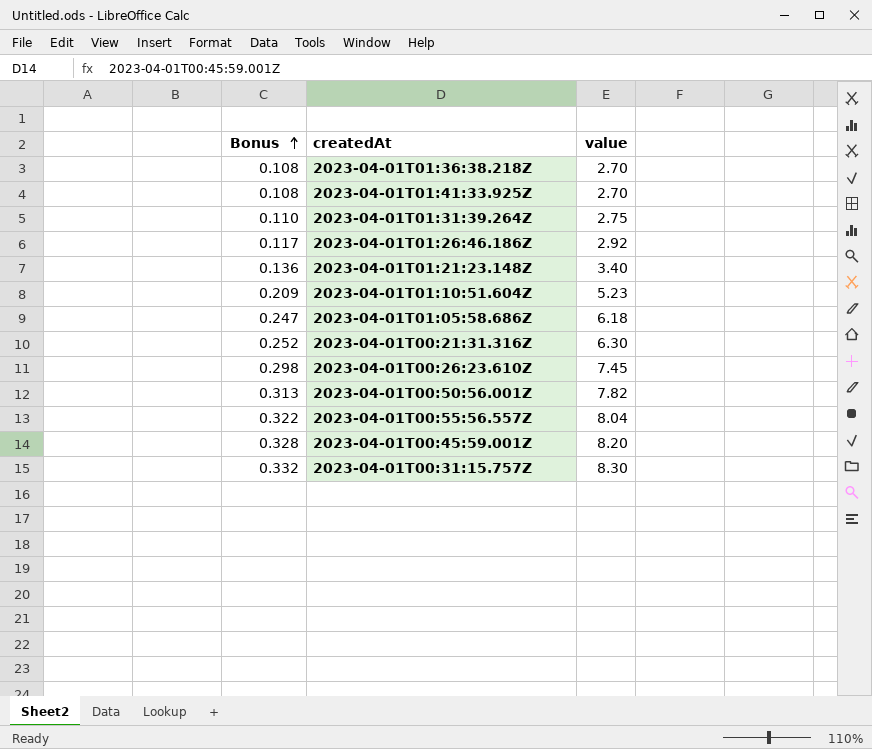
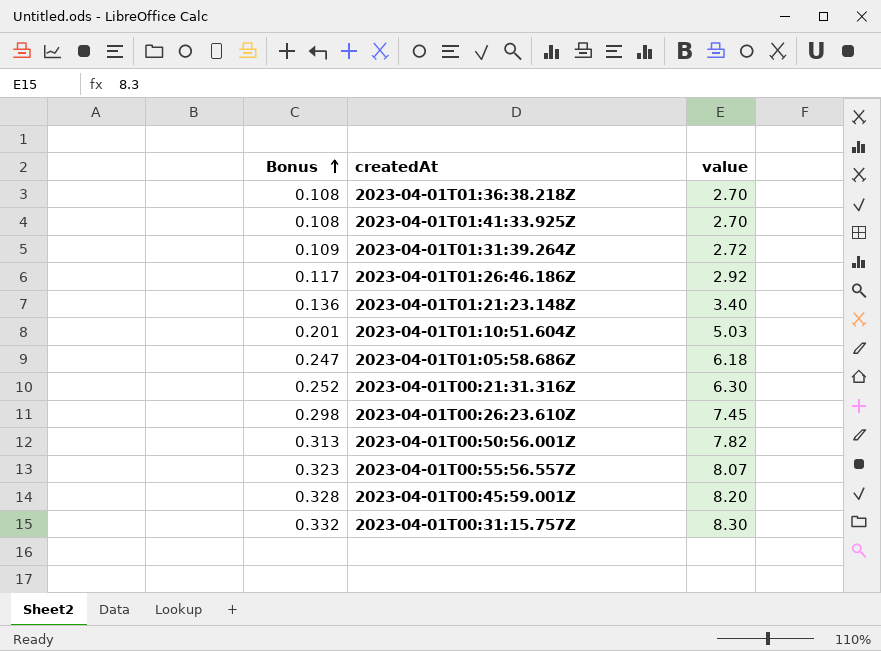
2023-04-01T01:31:39.264Z | Bonus: 0.110 -> 0.109
2023-04-01T01:31:39.264Z | value: 2.75 -> 2.72
2023-04-01T01:10:51.604Z | Bonus: 0.209 -> 0.201
2023-04-01T01:10:51.604Z | value: 5.23 -> 5.03
2023-04-01T00:55:56.557Z | Bonus: 0.322 -> 0.323
2023-04-01T00:55:56.557Z | value: 8.04 -> 8.07

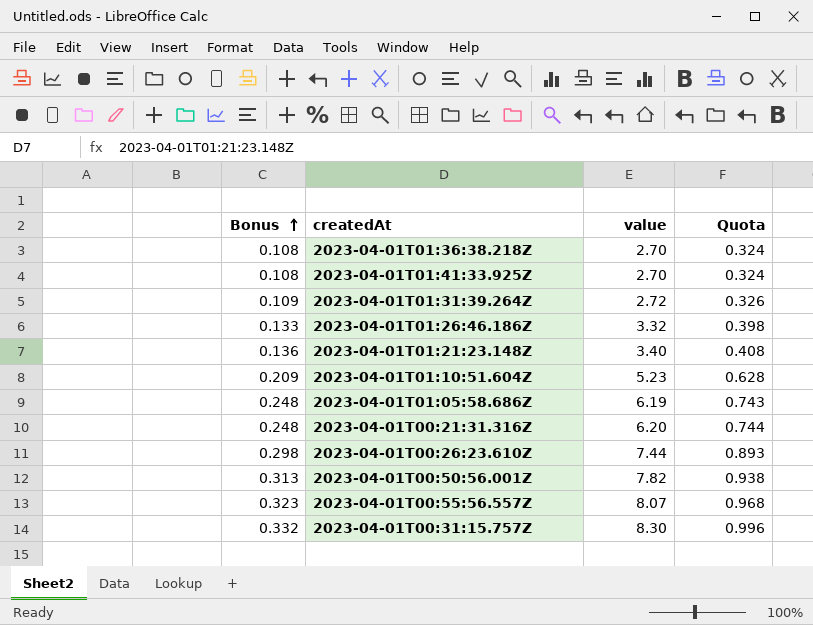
column Quota | formula: none -> [value] * 0.12
row 2023-04-01T00:45:59.001Z: 0.328 | 8.20 -> none
2023-04-01T01:26:46.186Z | Bonus: 0.117 -> 0.133
2023-04-01T01:26:46.186Z | value: 2.92 -> 3.32
2023-04-01T01:10:51.604Z | Bonus: 0.201 -> 0.209
2023-04-01T01:10:51.604Z | value: 5.03 -> 5.23
2023-04-01T01:05:58.686Z | Bonus: 0.247 -> 0.248
2023-04-01T01:05:58.686Z | value: 6.18 -> 6.19
2023-04-01T00:21:31.316Z | Bonus: 0.252 -> 0.248
2023-04-01T00:21:31.316Z | value: 6.30 -> 6.20
2023-04-01T00:26:23.610Z | value: 7.45 -> 7.44

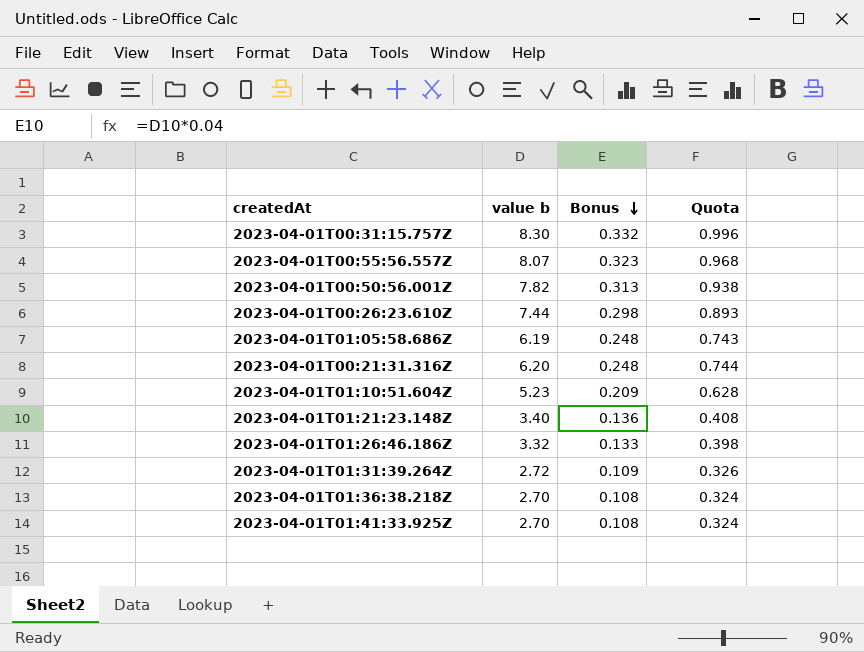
row order: Bonus ascending -> Bonus descending
column name: value -> value b
column Bonus | position: 1 -> 3

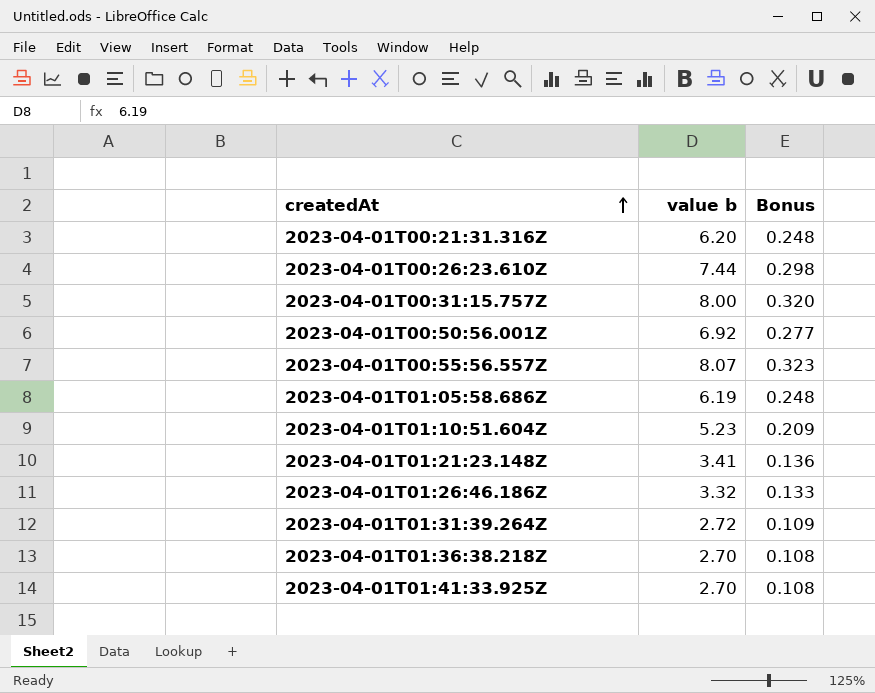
row order: Bonus descending -> createdAt ascending
column Quota | formula: [value b] * 0.12 -> none
2023-04-01T00:31:15.757Z | value b: 8.30 -> 8.00
2023-04-01T00:31:15.757Z | Bonus: 0.332 -> 0.320
2023-04-01T00:50:56.001Z | value b: 7.82 -> 6.92
2023-04-01T00:50:56.001Z | Bonus: 0.313 -> 0.277
2023-04-01T01:21:23.148Z | value b: 3.40 -> 3.41

